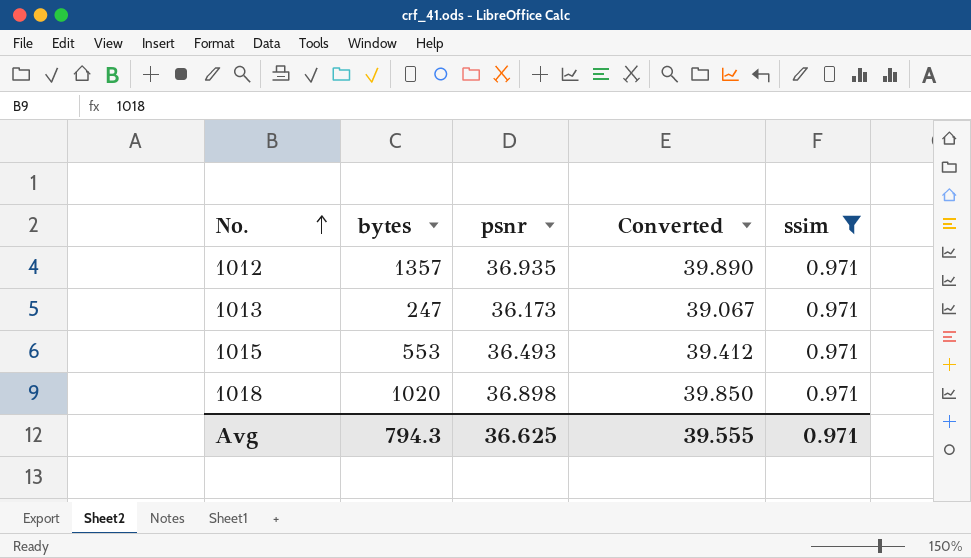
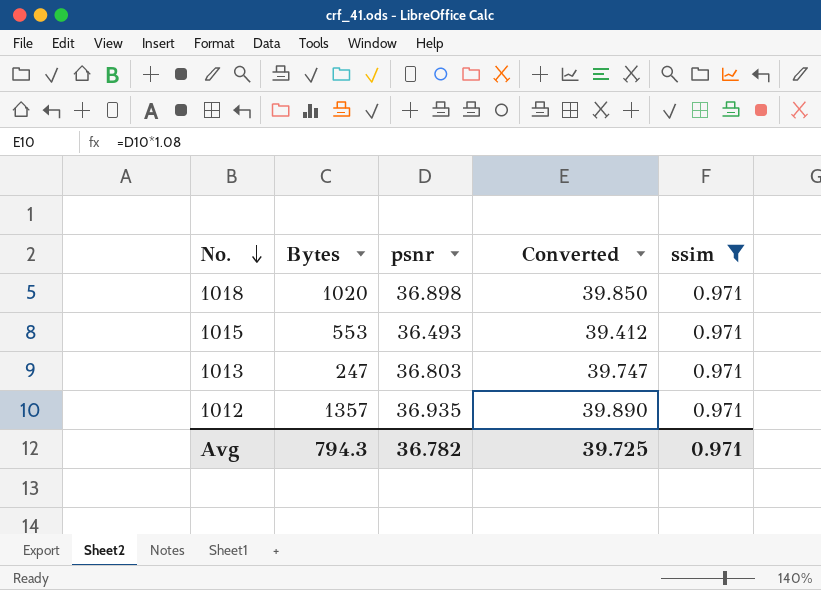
row order: No. ascending -> No. descending
column name: bytes -> Bytes
1013 | psnr: 36.173 -> 36.803
1013 | Converted: 39.067 -> 39.747
Avg | psnr: 36.625 -> 36.782
Avg | Converted: 39.555 -> 39.725

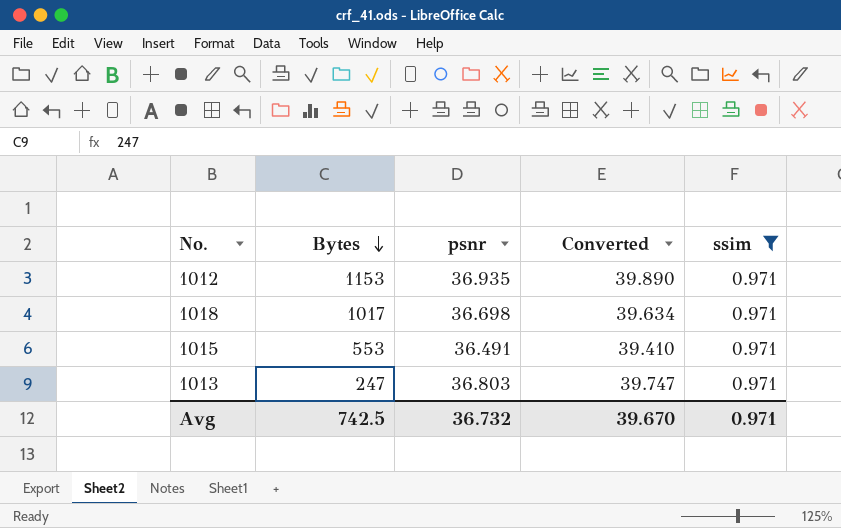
row order: No. descending -> Bytes descending
1012 | Bytes: 1357 -> 1153
1018 | Bytes: 1020 -> 1017
1018 | psnr: 36.898 -> 36.698
1018 | Converted: 39.850 -> 39.634
1015 | psnr: 36.493 -> 36.491
1015 | Converted: 39.412 -> 39.410
Avg | Bytes: 794.3 -> 742.5
Avg | psnr: 36.782 -> 36.732
Avg | Converted: 39.725 -> 39.670

